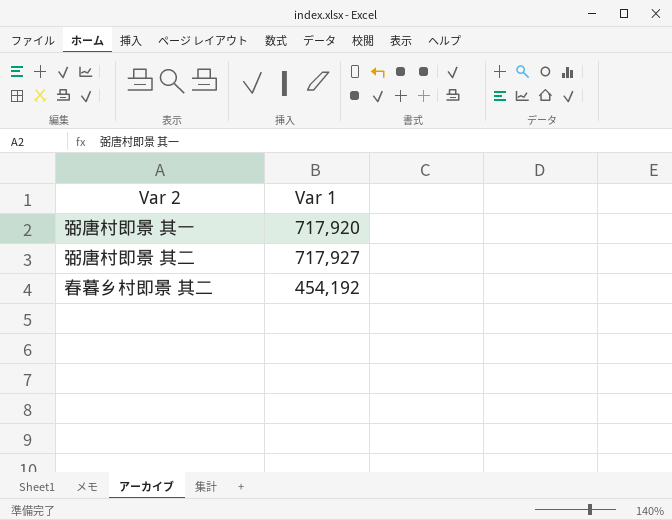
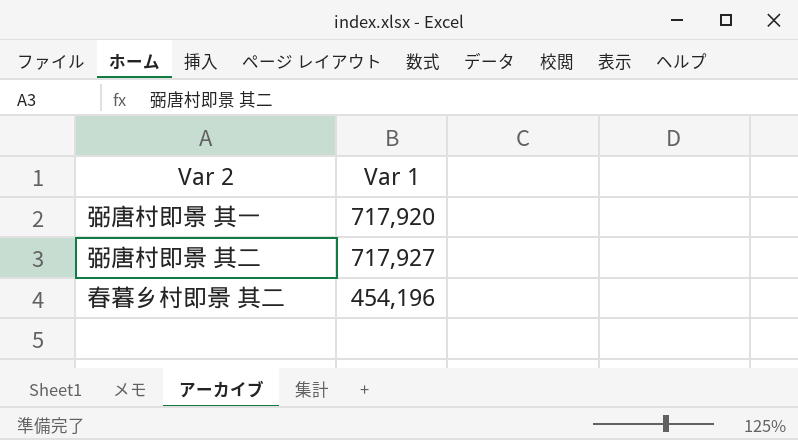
春暮乡村即景 其二 | Var 1: 454,192 -> 454,196

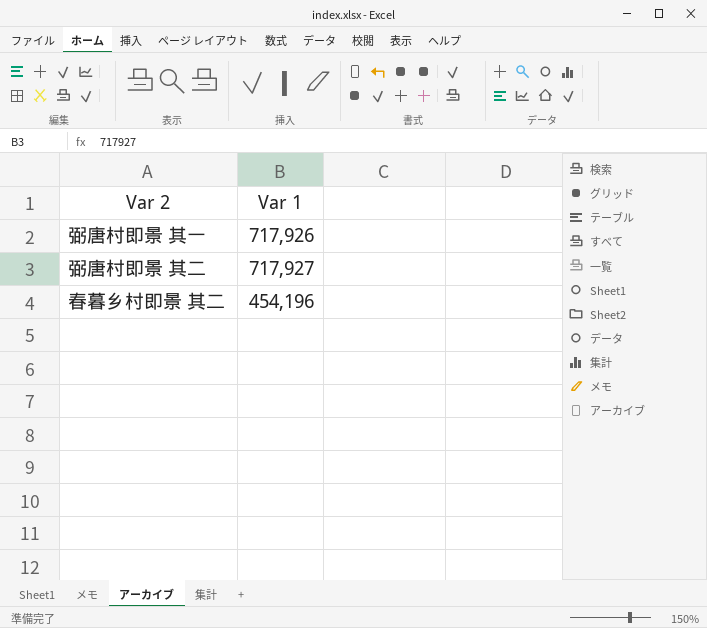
弼唐村即景 其一 | Var 1: 717,920 -> 717,926

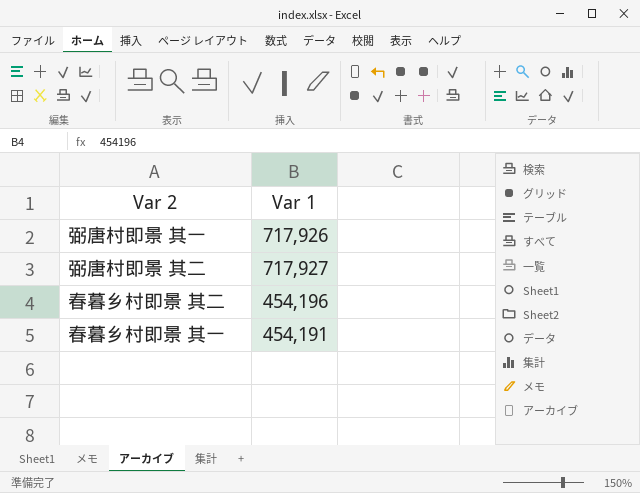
row 春暮乡村即景 其一: none -> 454,191

